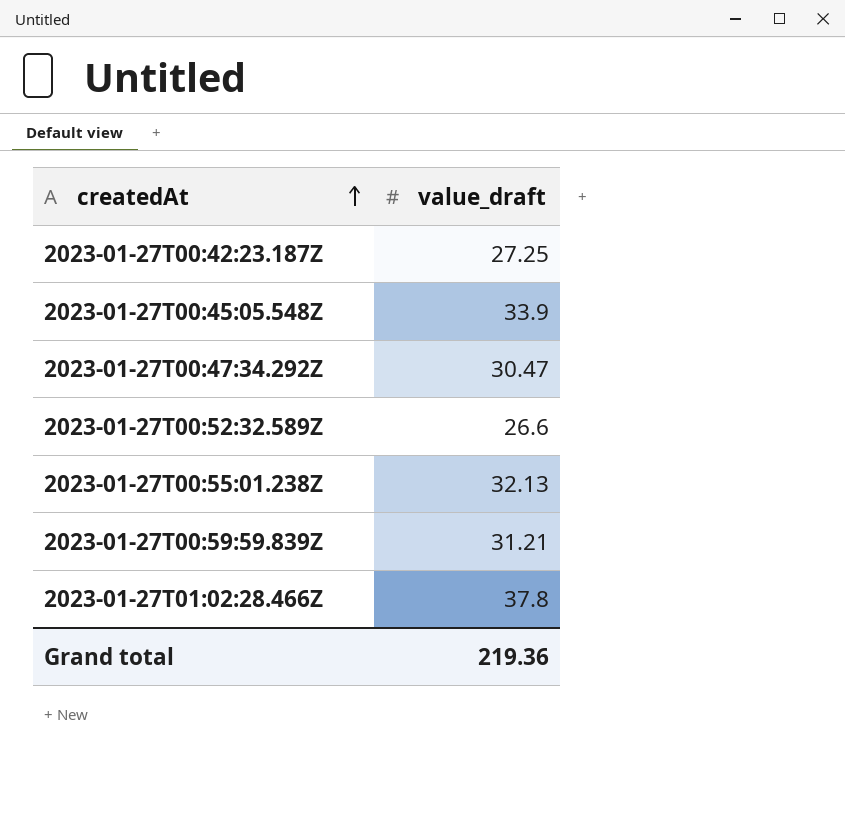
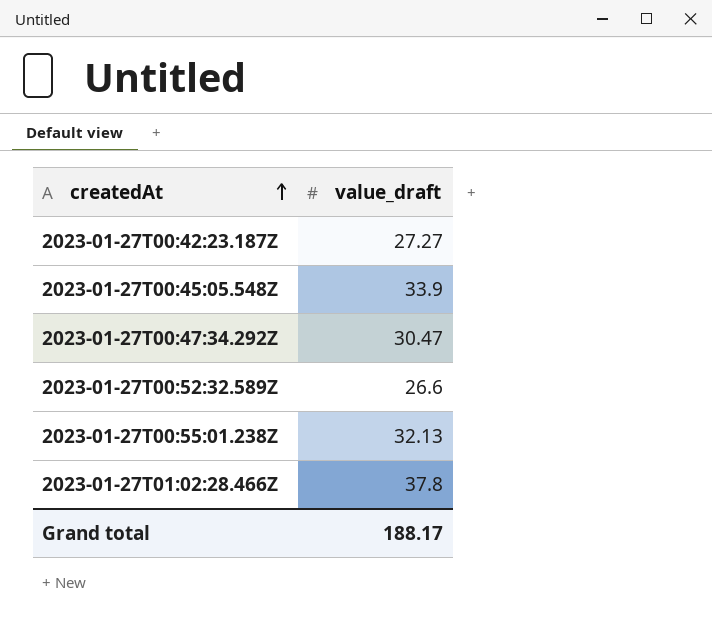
row 2023-01-27T00:59:59.839Z: 31.21 -> none
2023-01-27T00:42:23.187Z | value_draft: 27.25 -> 27.27
Grand total | value_draft: 219.36 -> 188.17

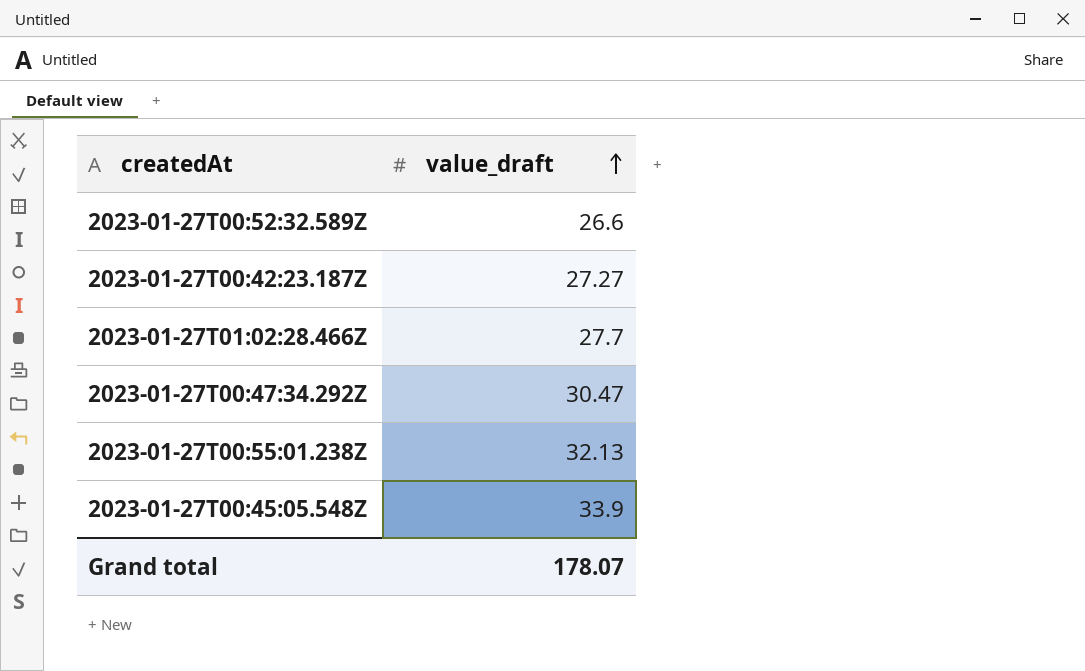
row order: createdAt ascending -> value_draft ascending
2023-01-27T01:02:28.466Z | value_draft: 37.8 -> 27.7
Grand total | value_draft: 188.17 -> 178.07

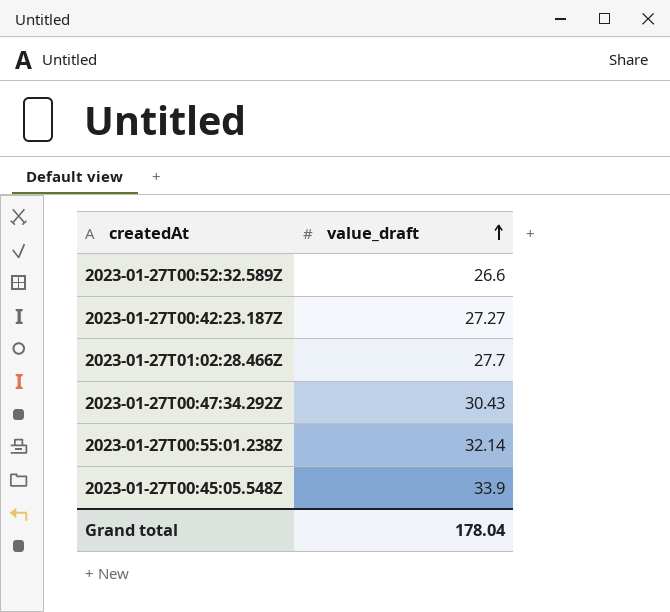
2023-01-27T00:47:34.292Z | value_draft: 30.47 -> 30.43
2023-01-27T00:55:01.238Z | value_draft: 32.13 -> 32.14
Grand total | value_draft: 178.07 -> 178.04

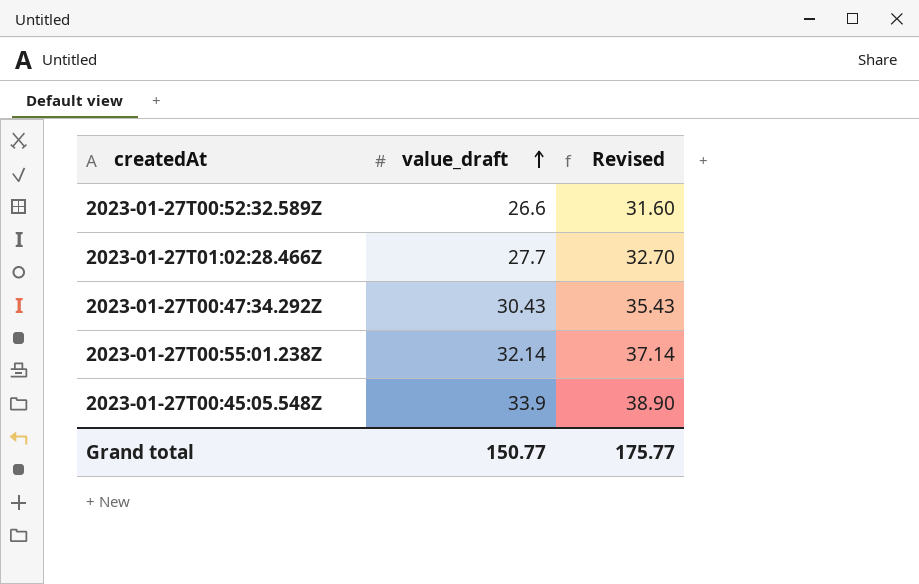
column Revised | formula: none -> [value_draft] + 5
row 2023-01-27T00:42:23.187Z: 27.27 -> none
Grand total | value_draft: 178.04 -> 150.77

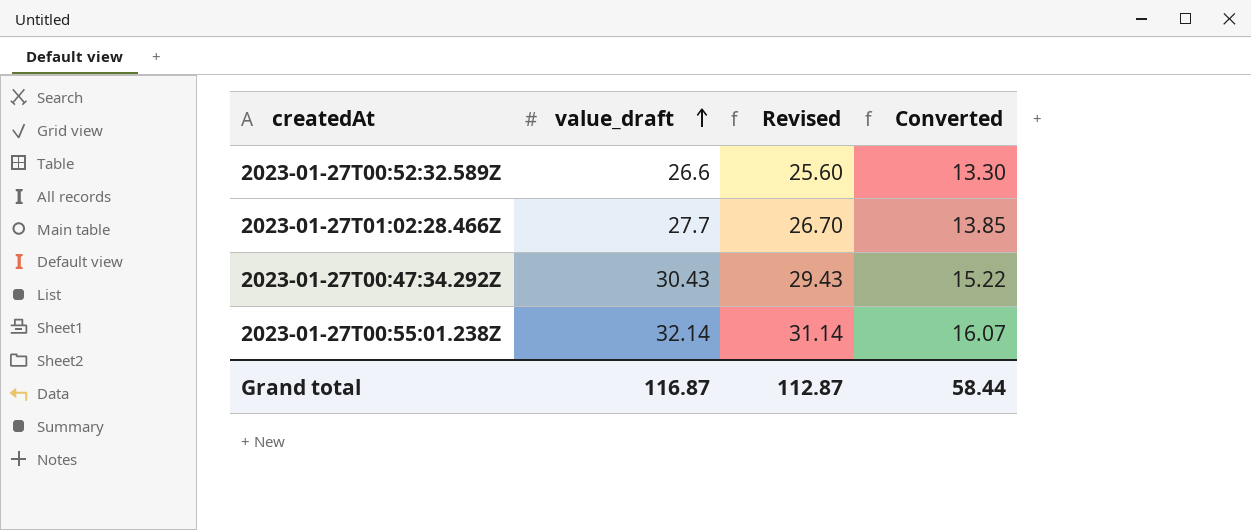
column Revised | formula: [value_draft] + 5 -> [value_draft] - 1
column Converted | formula: none -> [value_draft] * 0.5
row 2023-01-27T00:45:05.548Z: 33.9 | 38.90 -> none
Grand total | value_draft: 150.77 -> 116.87
Grand total | Revised: 175.77 -> 112.87

